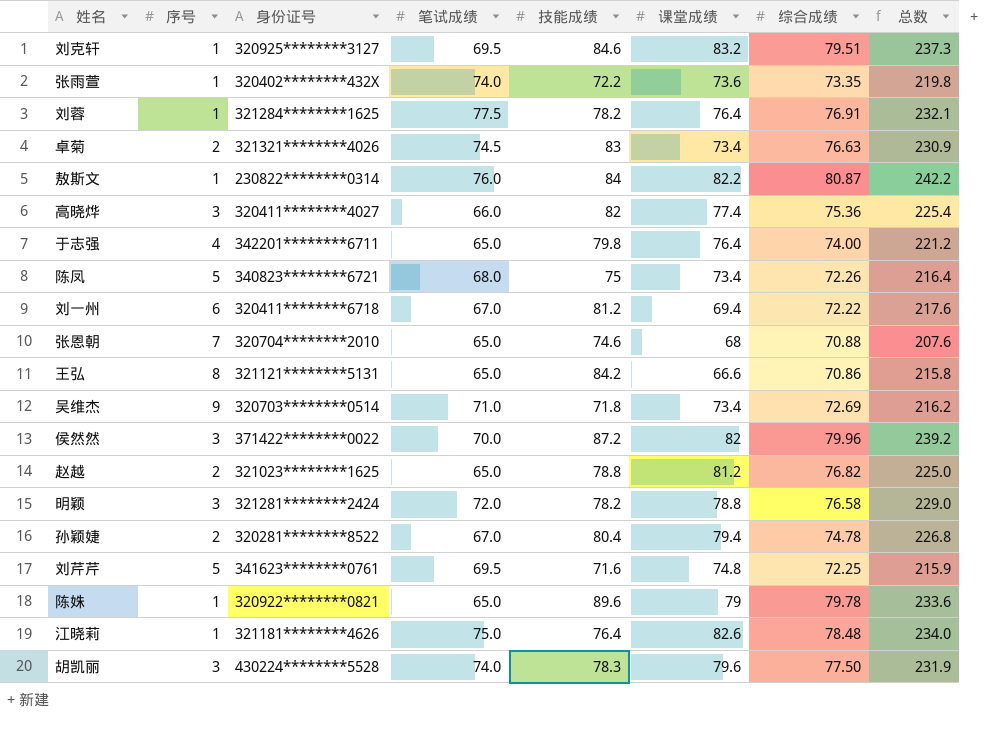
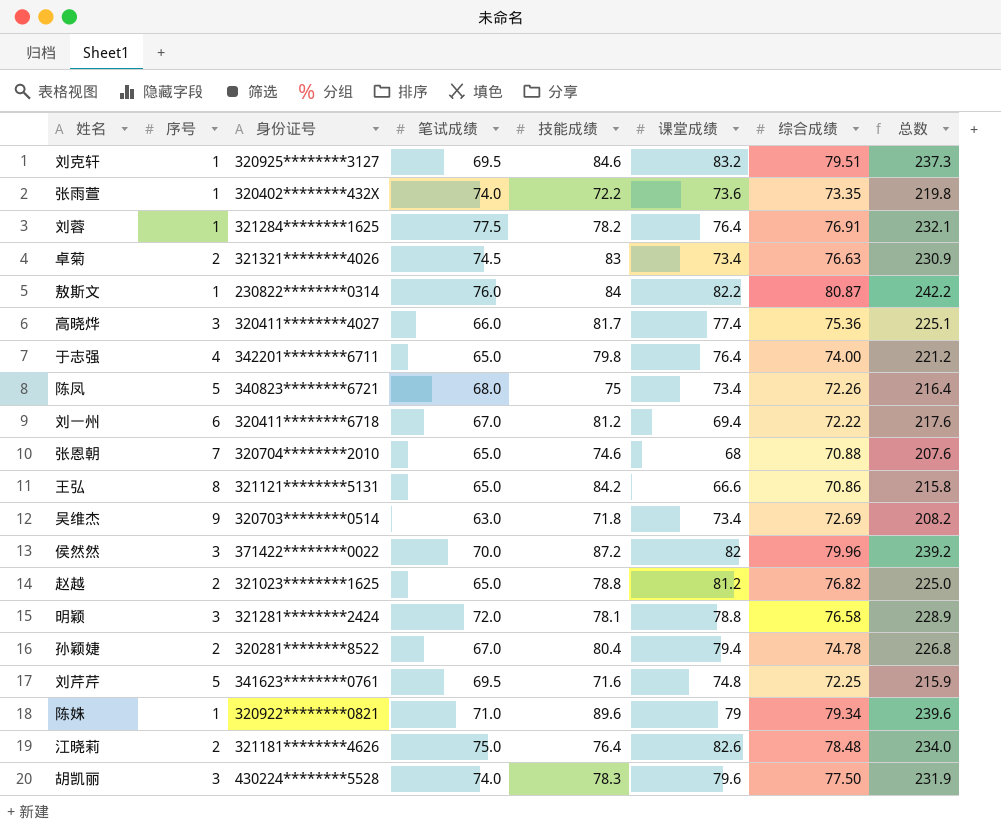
高晓烨 | 技能成绩: 82 -> 81.7
高晓烨 | 总数: 225.4 -> 225.1
吴维杰 | 笔试成绩: 71.0 -> 63.0
吴维杰 | 总数: 216.2 -> 208.2
明颖 | 技能成绩: 78.2 -> 78.1
明颖 | 总数: 229.0 -> 228.9
陈姝 | 笔试成绩: 65.0 -> 71.0
陈姝 | 综合成绩: 79.78 -> 79.34
陈姝 | 总数: 233.6 -> 239.6
江晓莉 | 序号: 1 -> 2

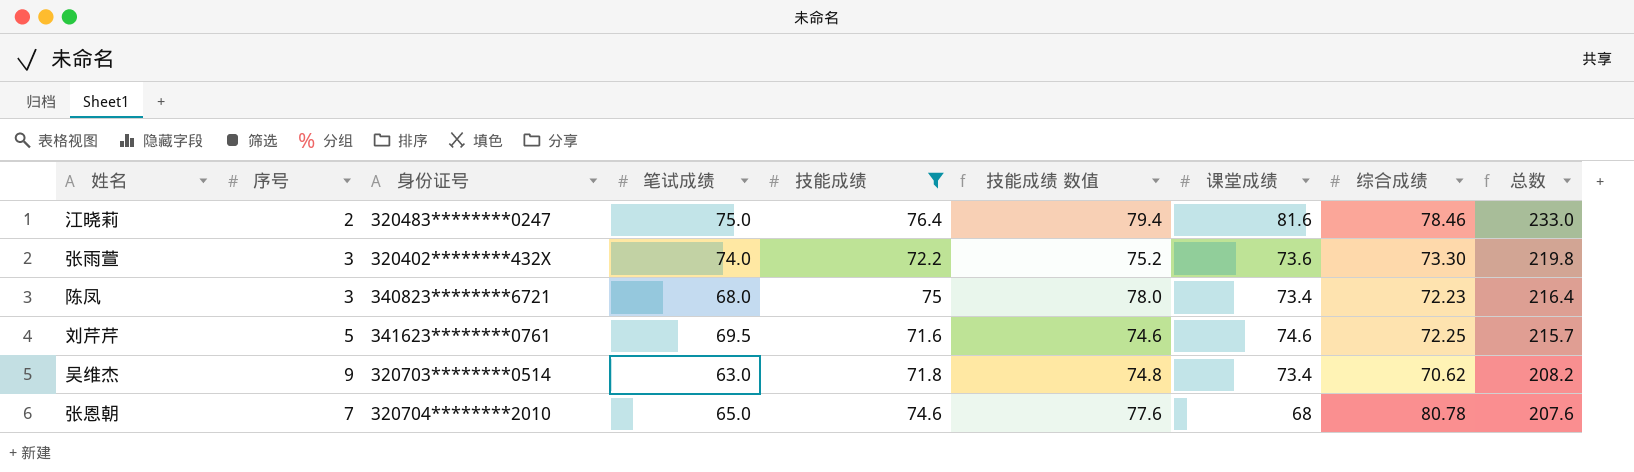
filter: none -> 技能成绩 <= 76.4
row order: none -> 总数 descending
column 技能成绩 数值 | formula: none -> [技能成绩] + 3
江晓莉 | 身份证号: 321181********4626 -> 320483********0247
江晓莉 | 课堂成绩: 82.6 -> 81.6
江晓莉 | 综合成绩: 78.48 -> 78.46
江晓莉 | 总数: 234.0 -> 233.0
张雨萱 | 序号: 1 -> 3
张雨萱 | 综合成绩: 73.35 -> 73.30
陈凤 | 序号: 5 -> 3
陈凤 | 综合成绩: 72.26 -> 72.23
刘芹芹 | 课堂成绩: 74.8 -> 74.6
刘芹芹 | 总数: 215.9 -> 215.7
吴维杰 | 综合成绩: 72.69 -> 70.62
张恩朝 | 综合成绩: 70.88 -> 80.78

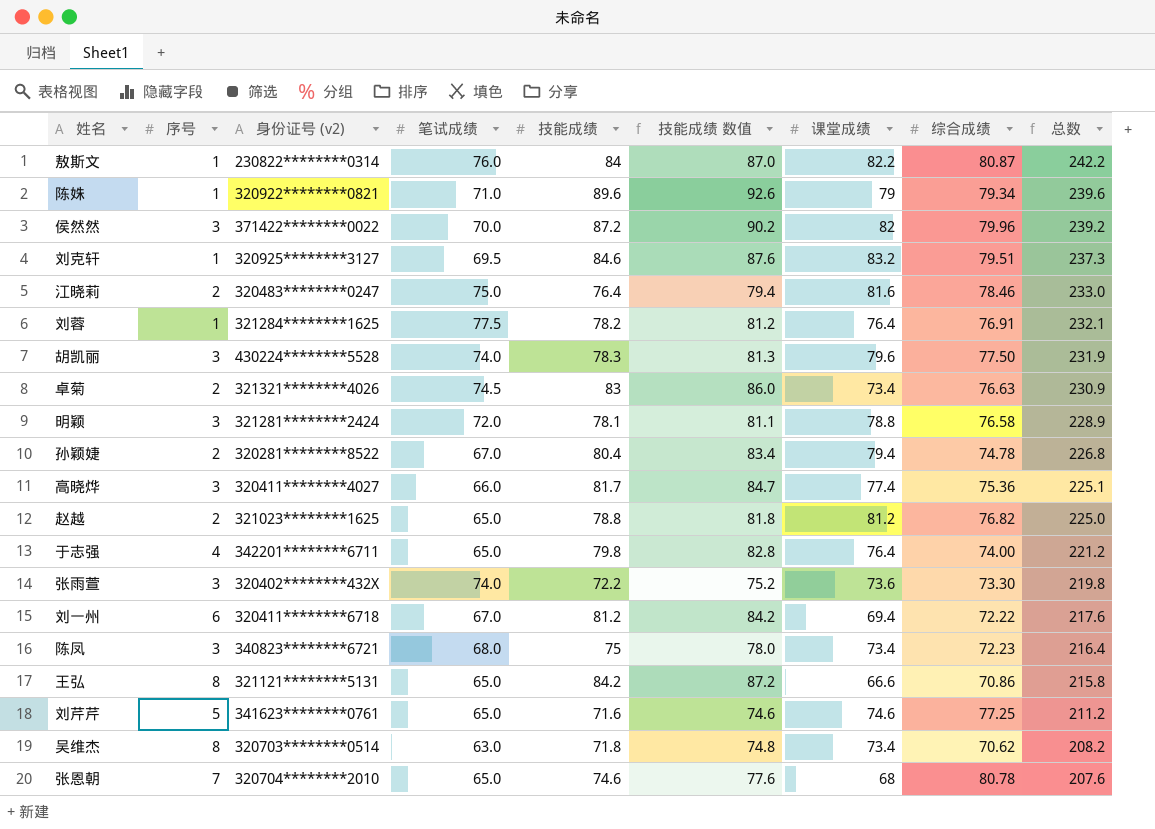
filter: 技能成绩 <= 76.4 -> none
column name: 身份证号 -> 身份证号 (v2)
刘芹芹 | 笔试成绩: 69.5 -> 65.0
刘芹芹 | 综合成绩: 72.25 -> 77.25
刘芹芹 | 总数: 215.7 -> 211.2
吴维杰 | 序号: 9 -> 8

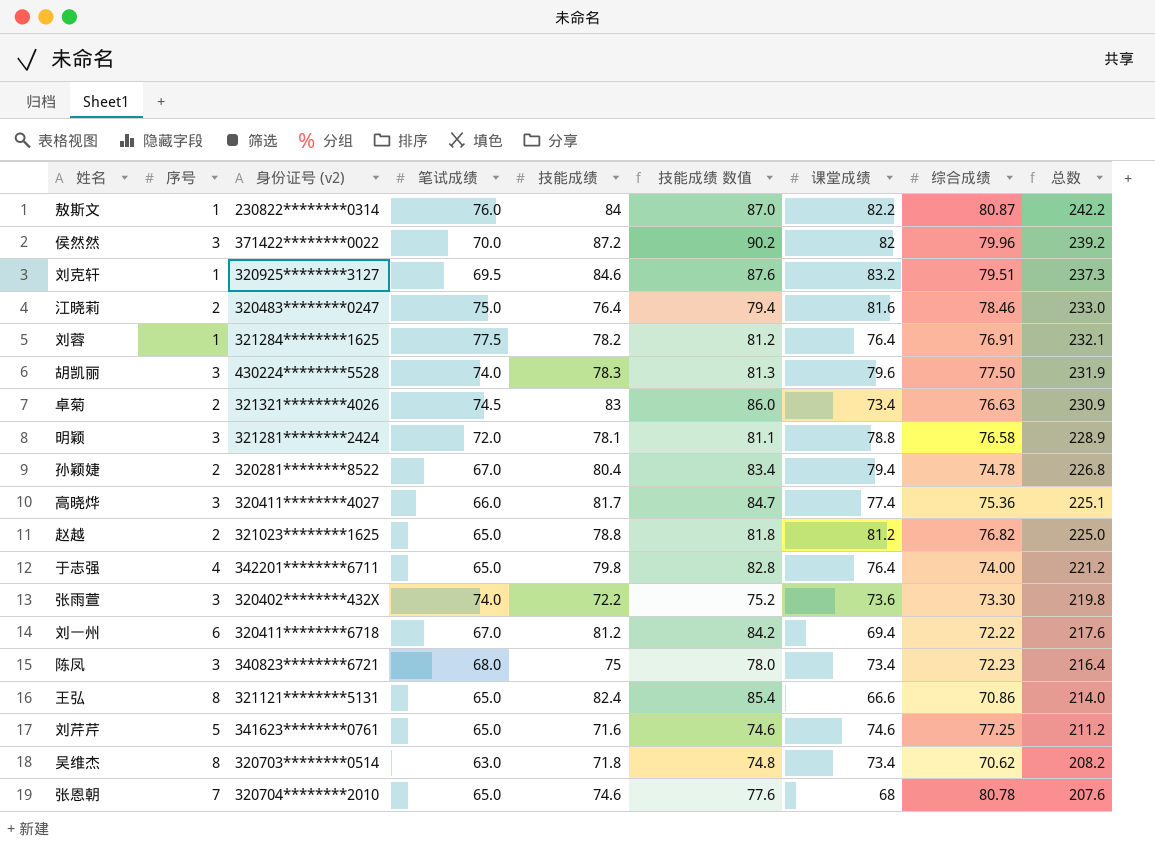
row 陈姝: 1 | 320922********0821 | 71.0 | 89.6 | 92.6 | 79 | 79.34 | 239.6 -> none
王弘 | 技能成绩: 84.2 -> 82.4
王弘 | 技能成绩 数值: 87.2 -> 85.4
王弘 | 总数: 215.8 -> 214.0

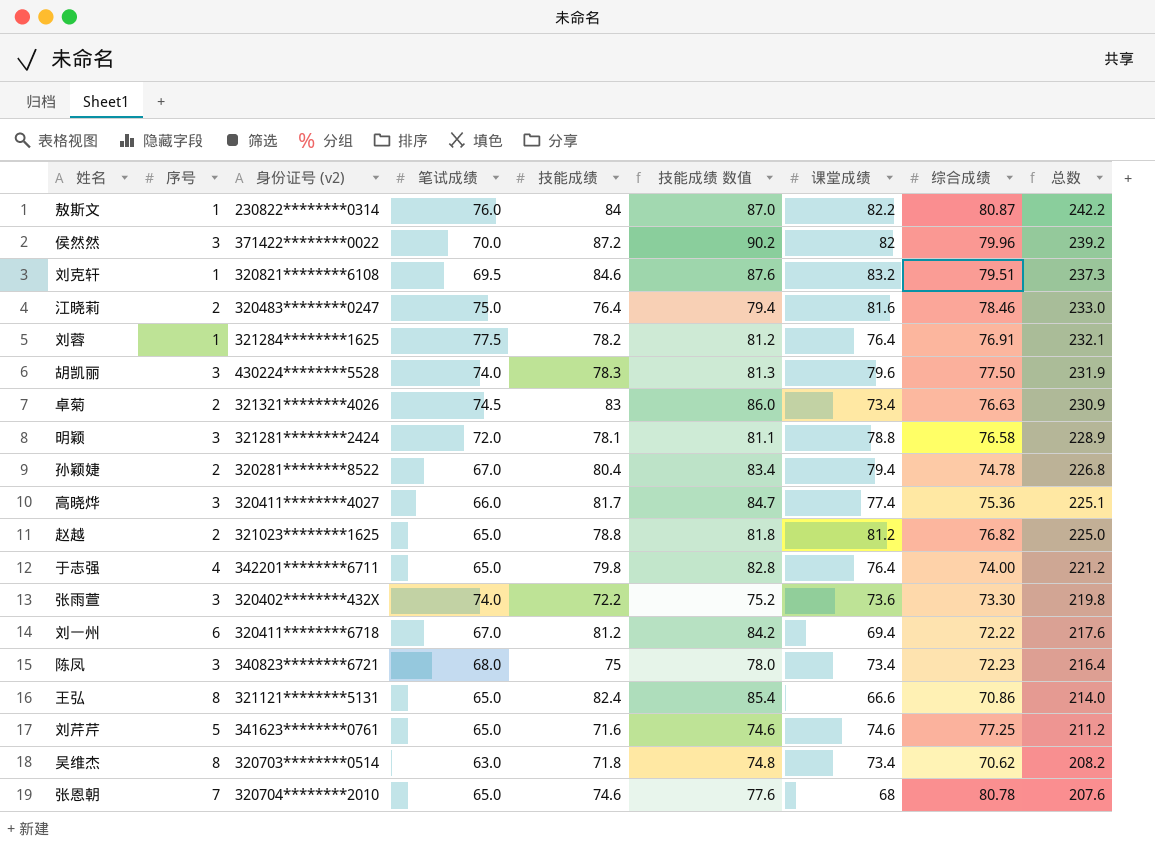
刘克轩 | 身份证号 (v2): 320925********3127 -> 320821********6108

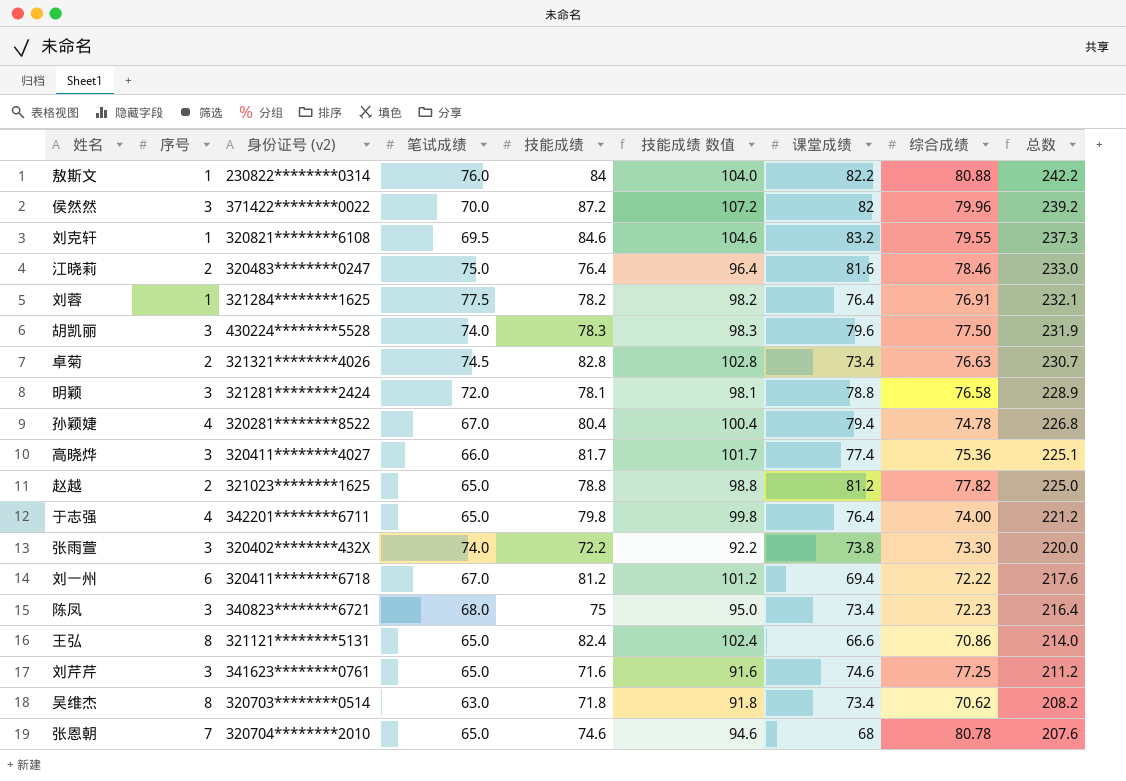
column 技能成绩 数值 | formula: [技能成绩] + 3 -> [技能成绩] + 20
敖斯文 | 综合成绩: 80.87 -> 80.88
刘克轩 | 综合成绩: 79.51 -> 79.55
卓菊 | 技能成绩: 83 -> 82.8
卓菊 | 总数: 230.9 -> 230.7
孙颖婕 | 序号: 2 -> 4
赵越 | 综合成绩: 76.82 -> 77.82
张雨萱 | 课堂成绩: 73.6 -> 73.8
张雨萱 | 总数: 219.8 -> 220.0
刘芹芹 | 序号: 5 -> 3

